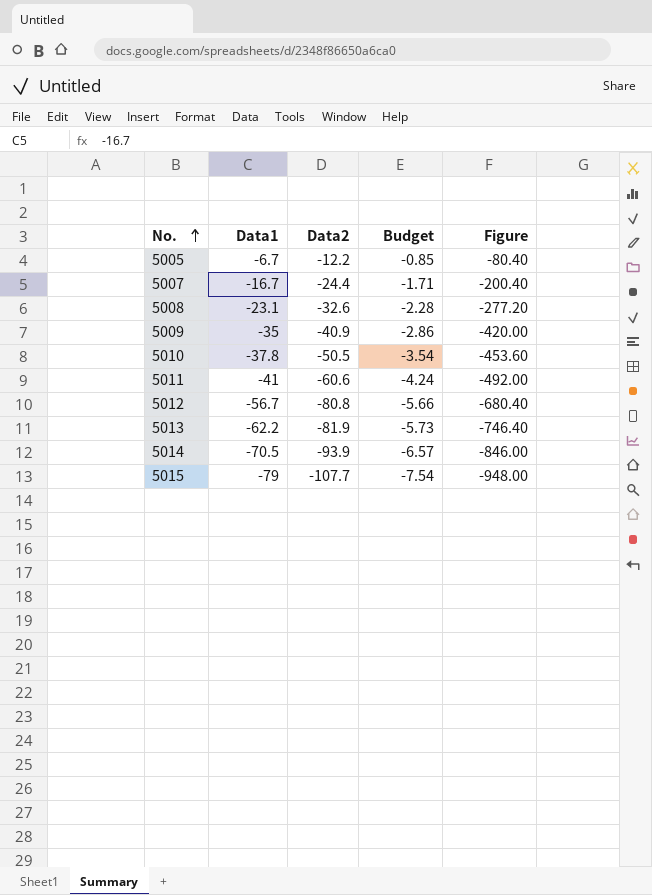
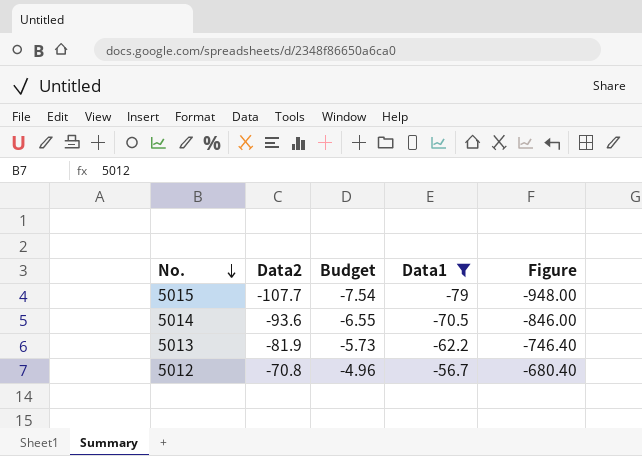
filter: none -> Data1 <= -56.7
row order: No. ascending -> No. descending
column Data1 | position: 2 -> 4
5014 | Data2: -93.9 -> -93.6
5014 | Budget: -6.57 -> -6.55
5012 | Data2: -80.8 -> -70.8
5012 | Budget: -5.66 -> -4.96

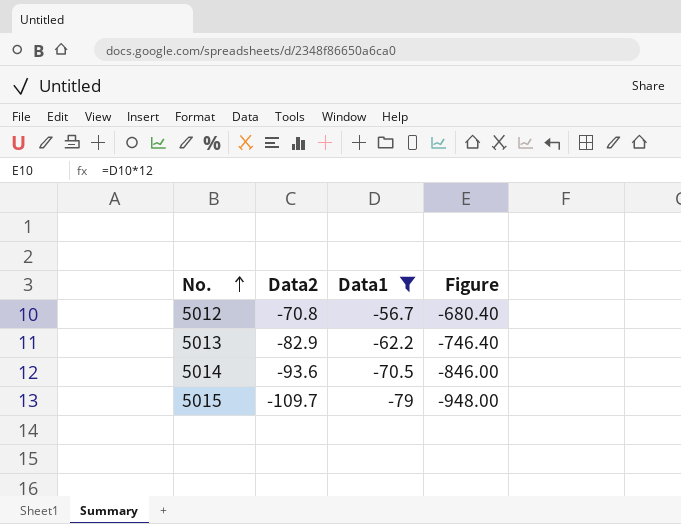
row order: No. descending -> No. ascending
column Budget | formula: [Data2] * 0.07 -> none
5013 | Data2: -81.9 -> -82.9
5015 | Data2: -107.7 -> -109.7

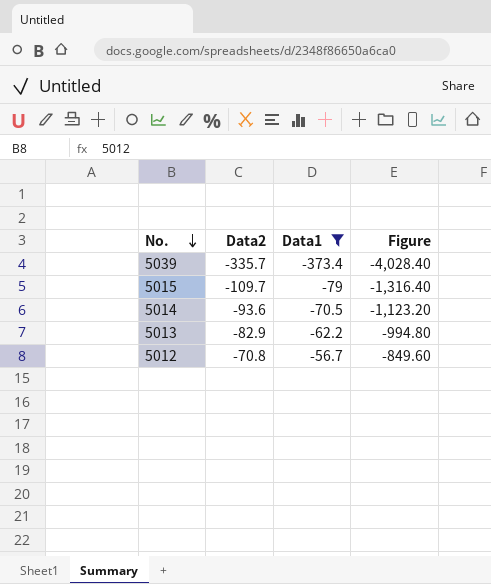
row order: No. ascending -> No. descending
column Figure | formula: [Data1] * 12 -> [Data2] * 12
row 5039: none -> -335.7 | -373.4 | -4,028.40

